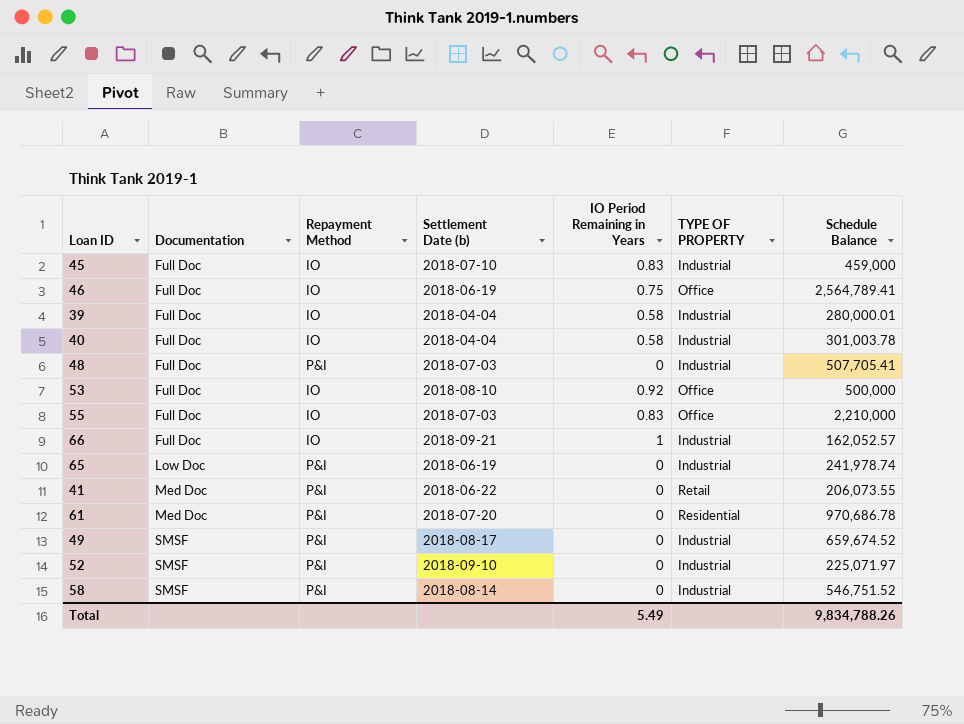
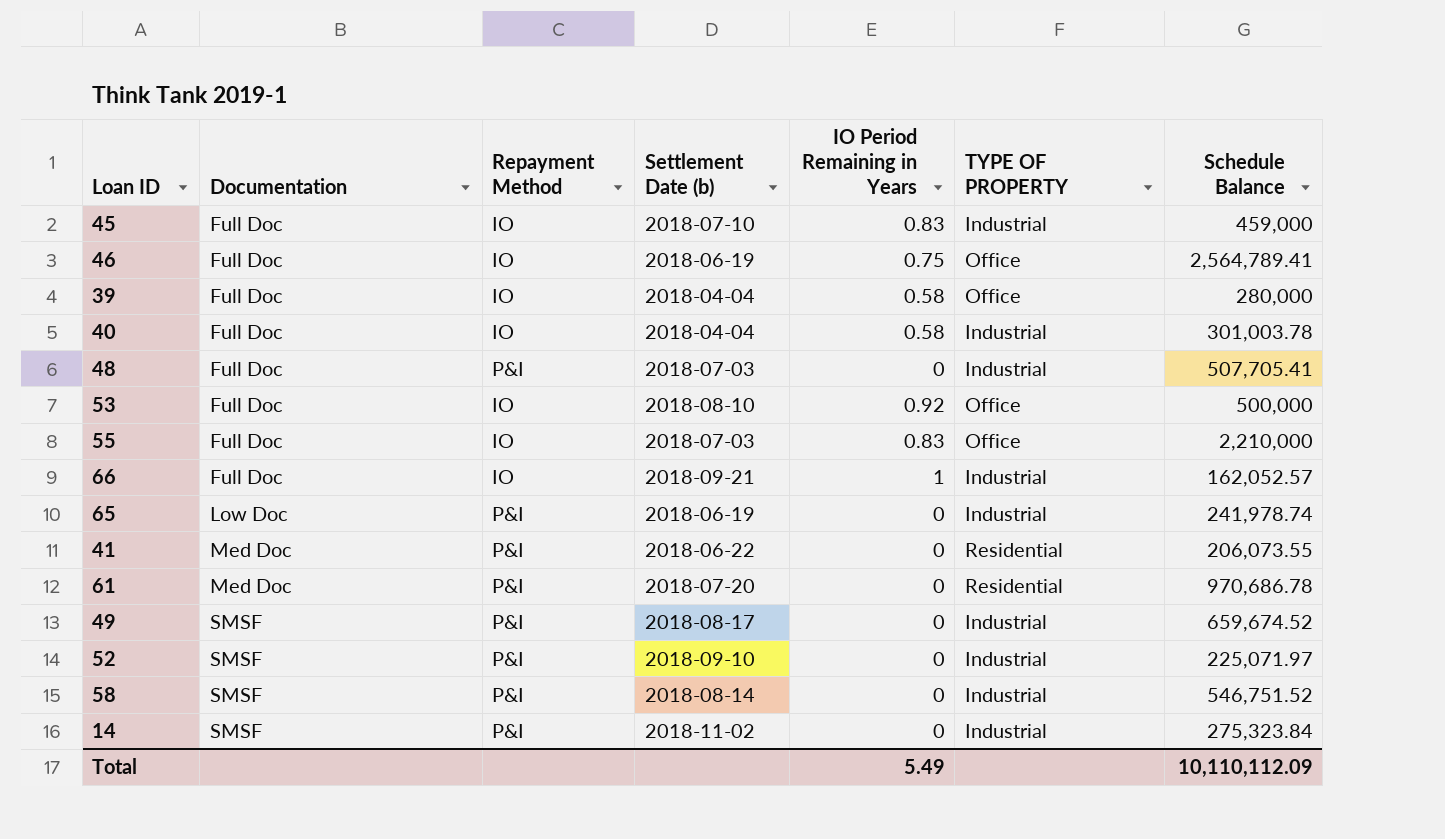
39 | TYPE OF PROPERTY: Industrial -> Office
39 | Schedule Balance: 280,000.01 -> 280,000
41 | TYPE OF PROPERTY: Retail -> Residential
row 14: none -> SMSF | P&I | 2018-11-02 | 0 | Industrial | 275,323.84
Total | Schedule Balance: 9,834,788.26 -> 10,110,112.09

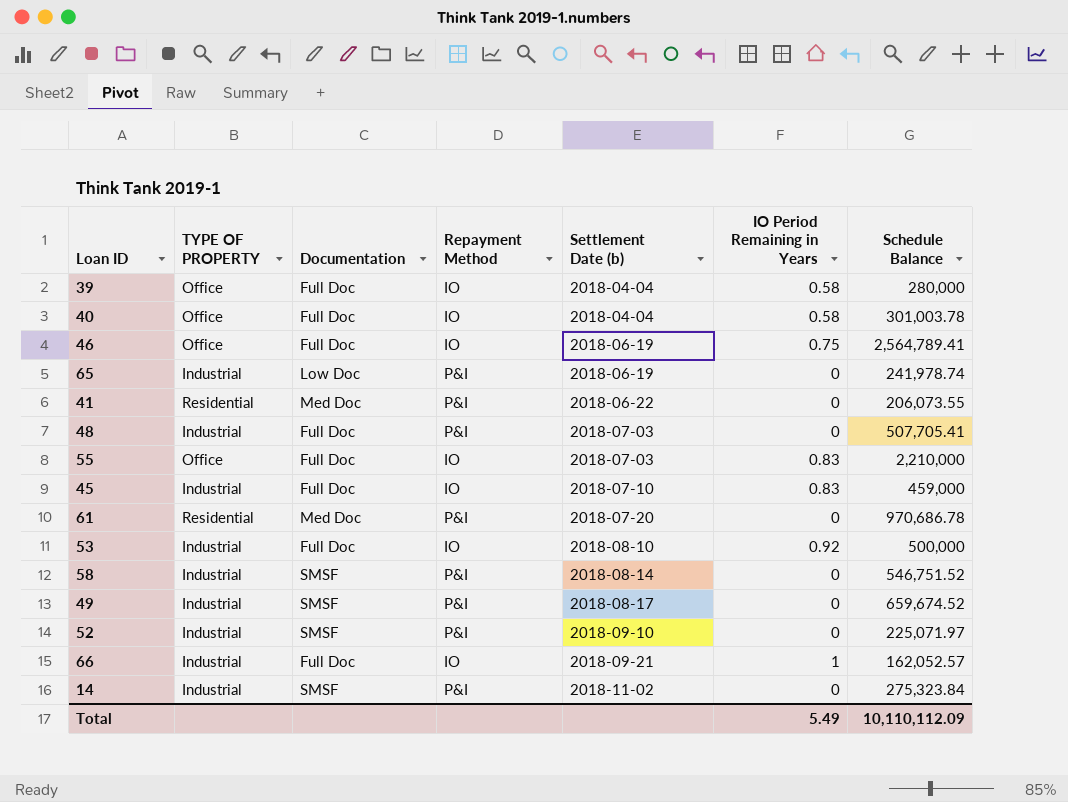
row order: Documentation ascending -> Settlement Date (b) ascending
column TYPE OF PROPERTY | position: 6 -> 2
40 | TYPE OF PROPERTY: Industrial -> Office
53 | TYPE OF PROPERTY: Office -> Industrial

